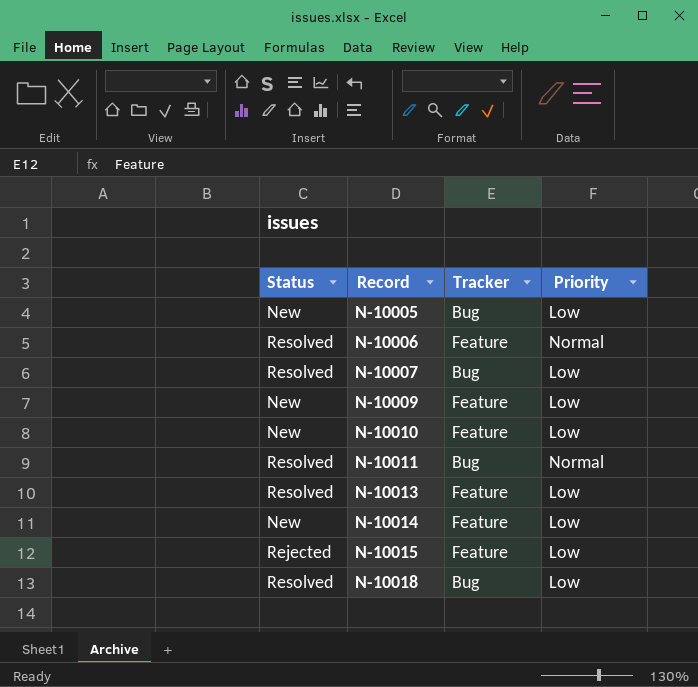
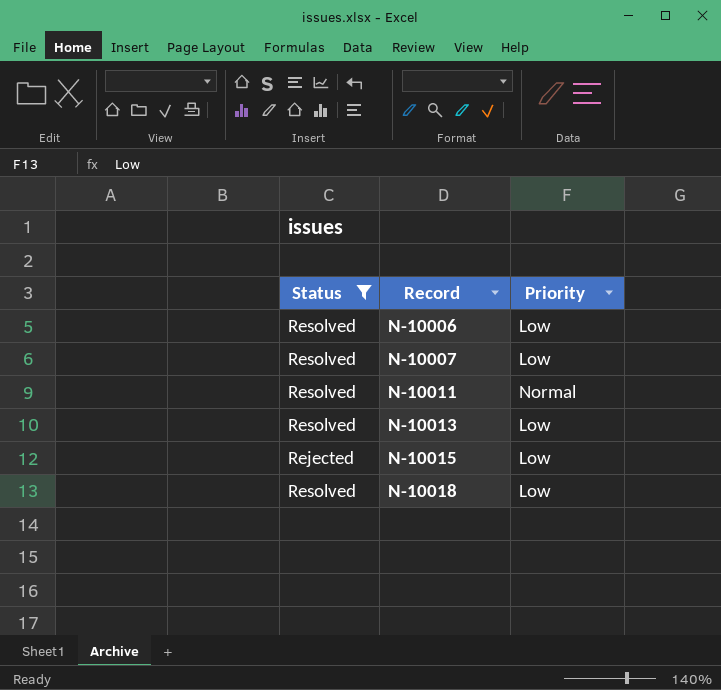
filter: none -> Status != New
column Tracker | position: 3 -> none
N-10006 | Priority: Normal -> Low

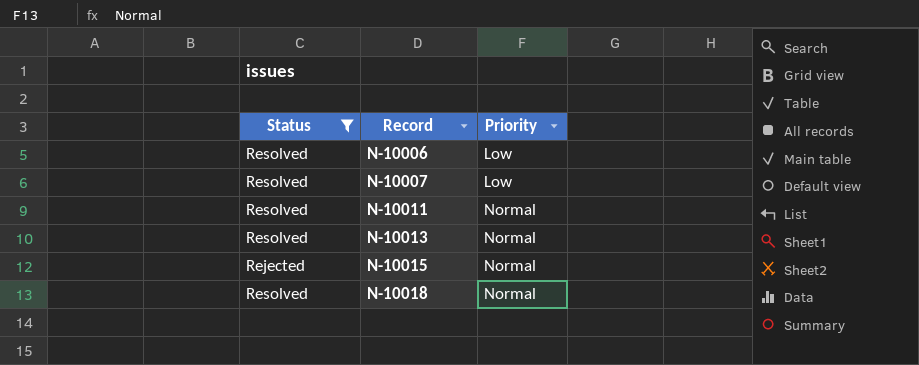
N-10013 | Priority: Low -> Normal
N-10015 | Priority: Low -> Normal
N-10018 | Priority: Low -> Normal

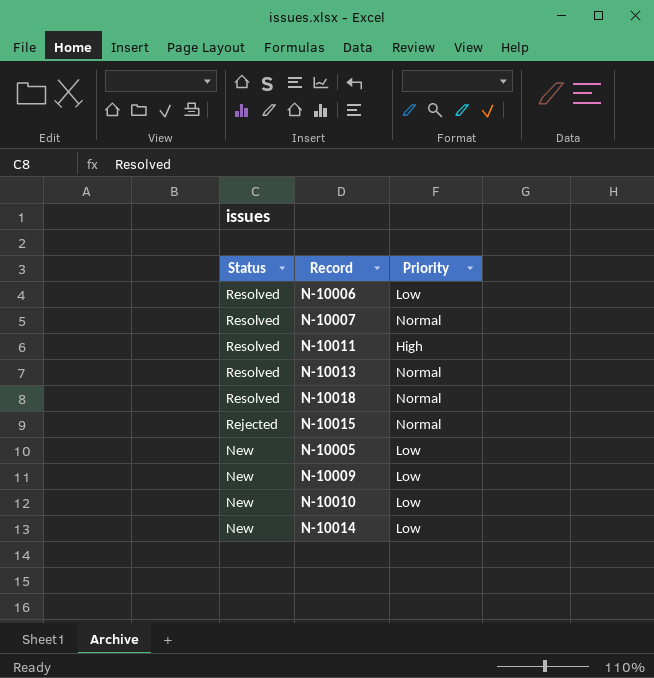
filter: Status != New -> none
row order: Record ascending -> Status descending
N-10007 | Priority: Low -> Normal
N-10011 | Priority: Normal -> High

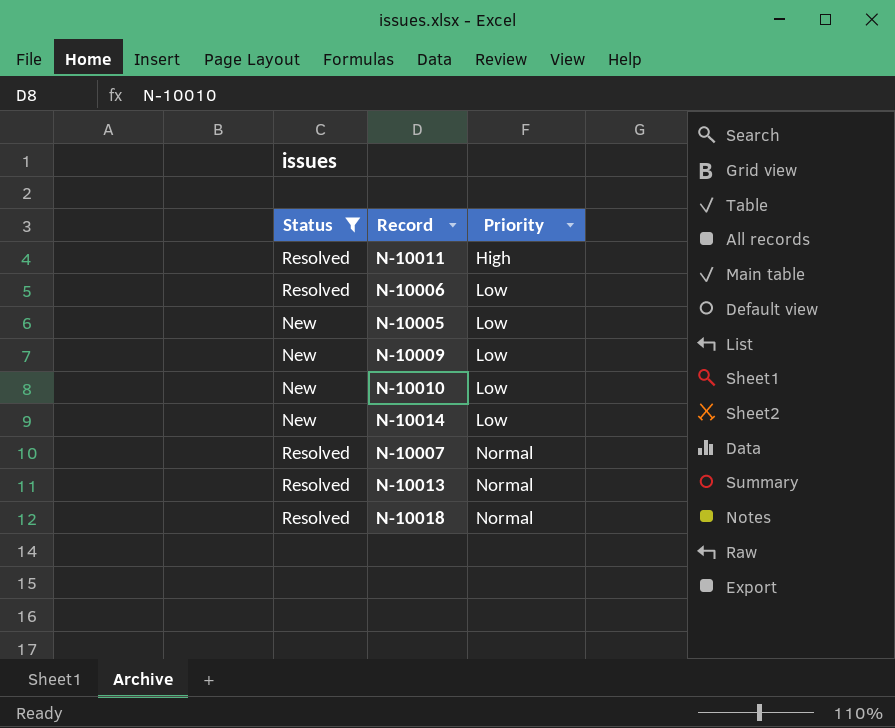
filter: none -> Status != Rejected
row order: Status descending -> Priority ascending

